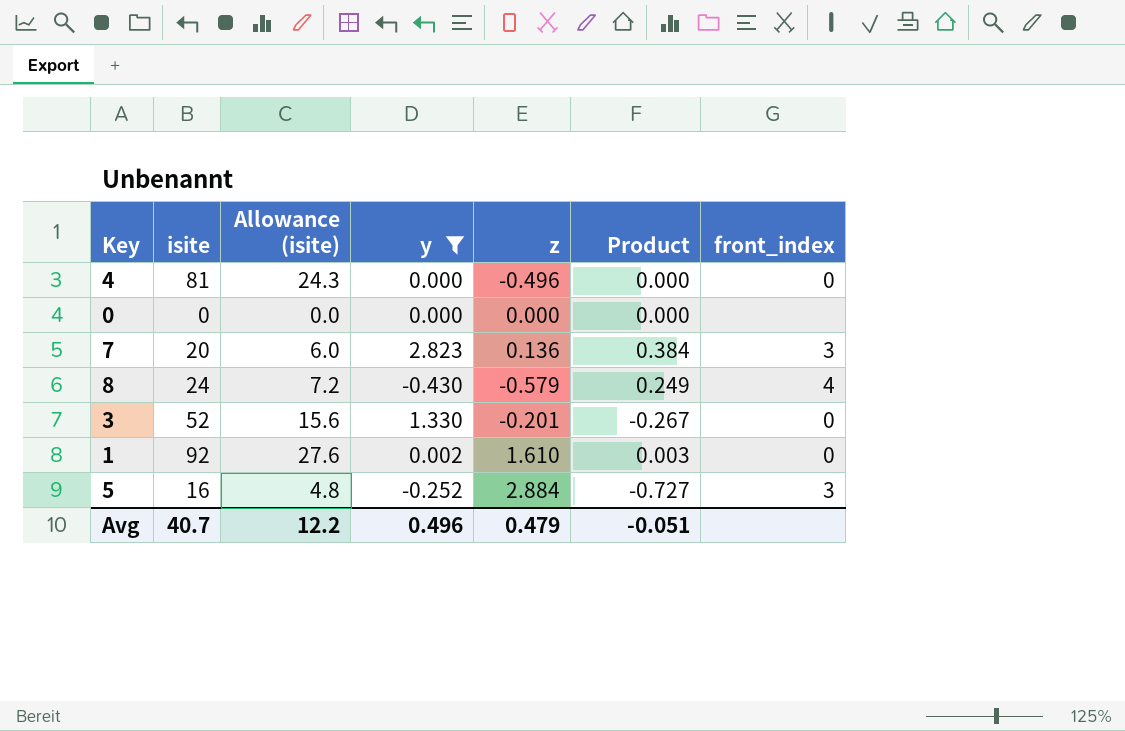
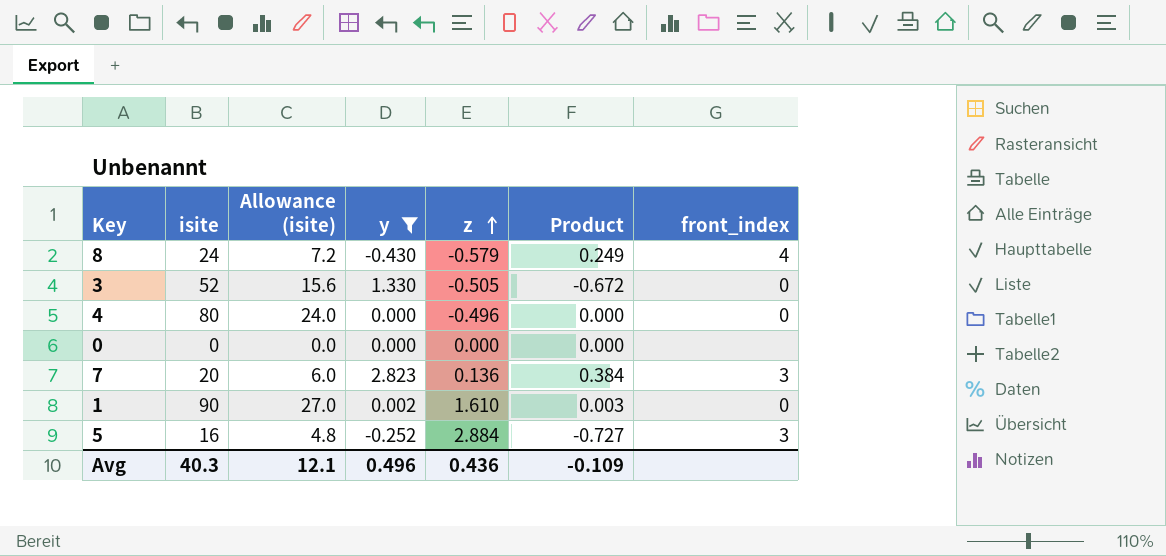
row order: none -> z ascending
3 | z: -0.201 -> -0.505
3 | Product: -0.267 -> -0.672
4 | isite: 81 -> 80
4 | Allowance (isite): 24.3 -> 24.0
1 | isite: 92 -> 90
1 | Allowance (isite): 27.6 -> 27.0
Avg | isite: 40.7 -> 40.3
Avg | Allowance (isite): 12.2 -> 12.1
Avg | z: 0.479 -> 0.436
Avg | Product: -0.051 -> -0.109

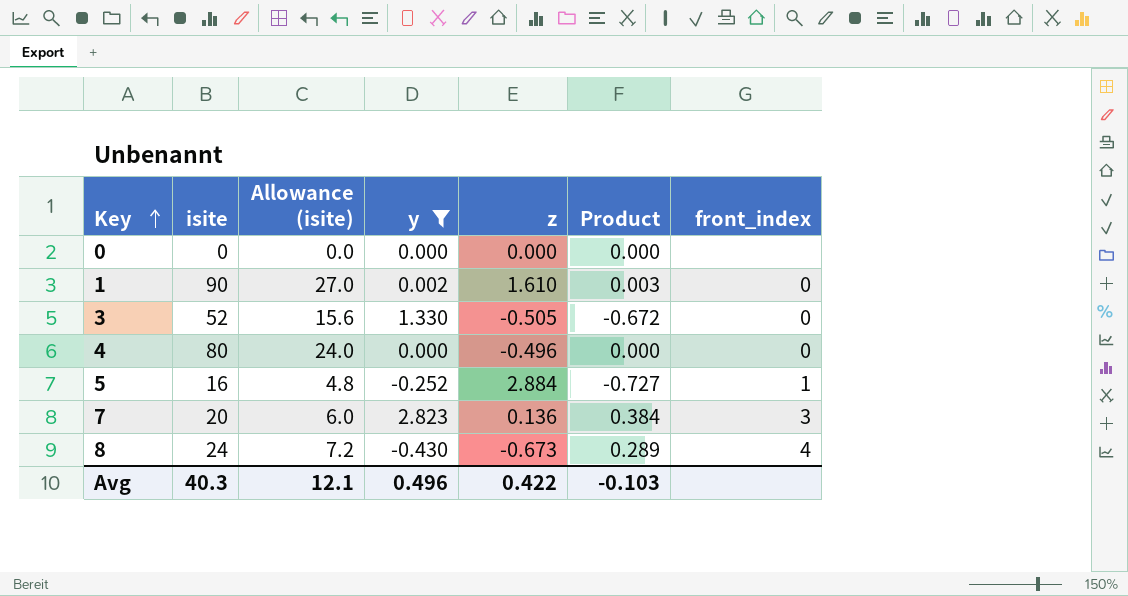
row order: z ascending -> Key ascending
5 | front_index: 3 -> 1
8 | z: -0.579 -> -0.673
8 | Product: 0.249 -> 0.289
Avg | z: 0.436 -> 0.422
Avg | Product: -0.109 -> -0.103

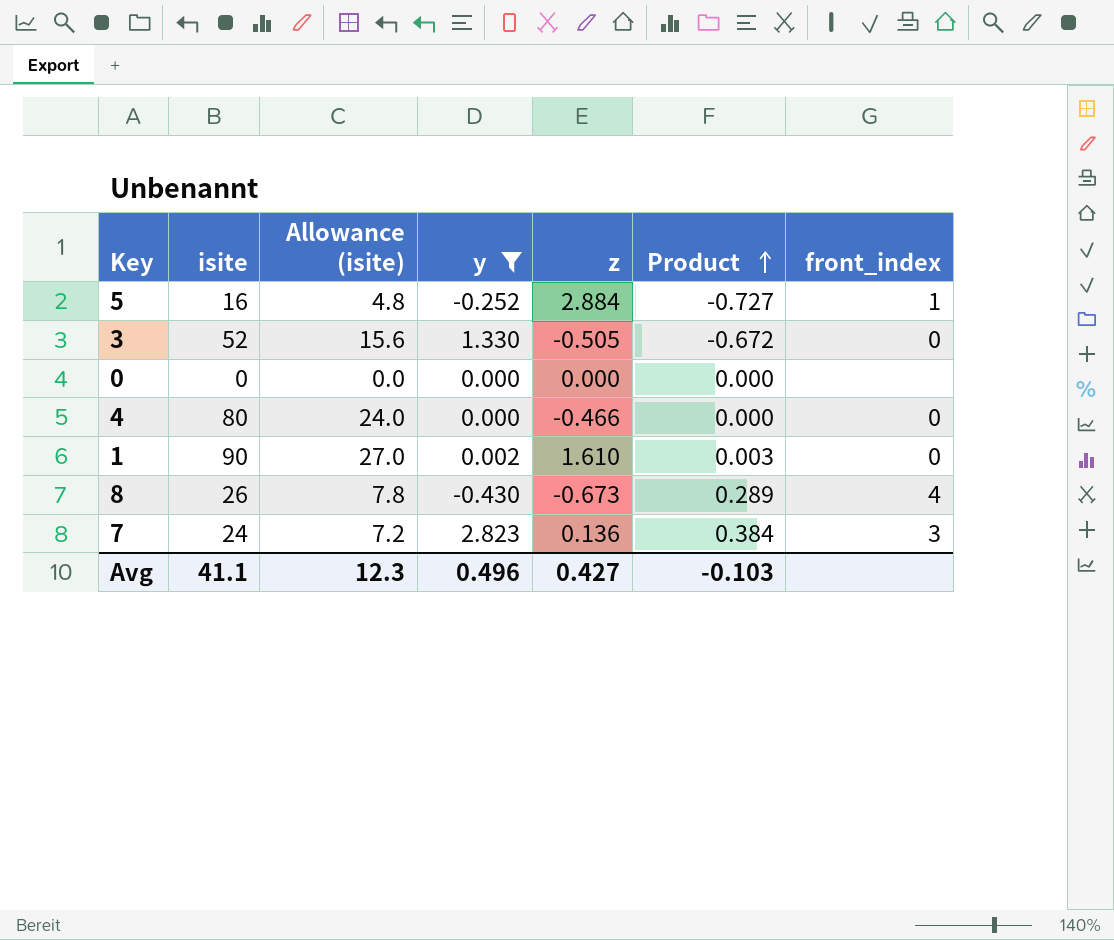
row order: Key ascending -> Product ascending
4 | z: -0.496 -> -0.466
8 | isite: 24 -> 26
8 | Allowance (isite): 7.2 -> 7.8
7 | isite: 20 -> 24
7 | Allowance (isite): 6.0 -> 7.2
Avg | isite: 40.3 -> 41.1
Avg | Allowance (isite): 12.1 -> 12.3
Avg | z: 0.422 -> 0.427

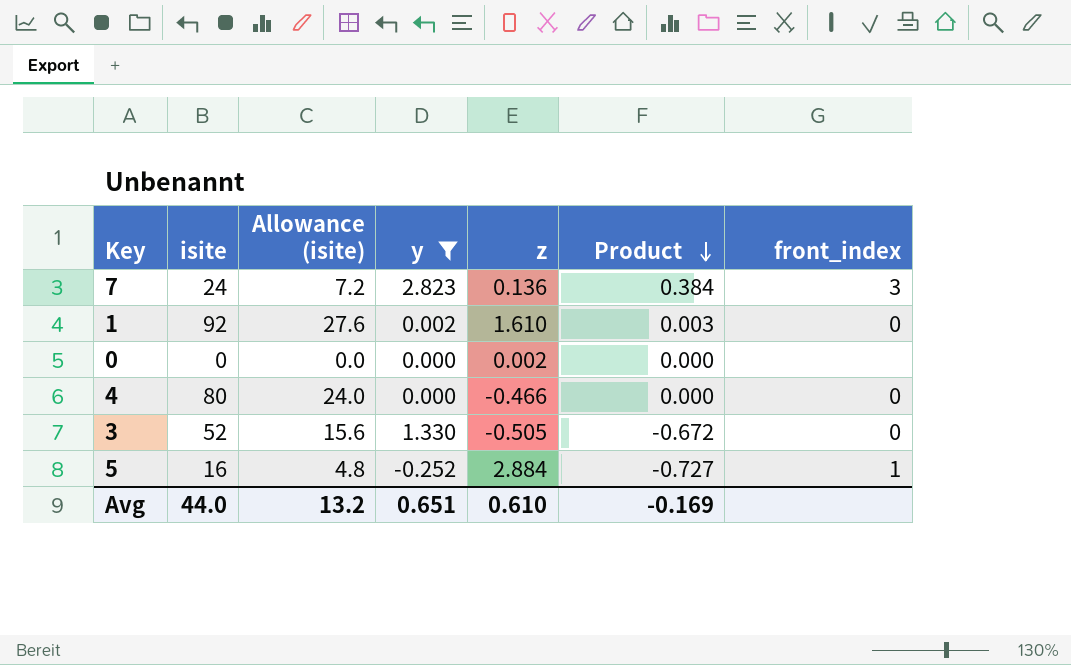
row order: Product ascending -> Product descending
row 8: 26 | 7.8 | -0.430 | -0.673 | 0.289 | 4 -> none
1 | isite: 90 -> 92
1 | Allowance (isite): 27.0 -> 27.6
0 | z: 0.000 -> 0.002
Avg | isite: 41.1 -> 44.0
Avg | Allowance (isite): 12.3 -> 13.2
Avg | y: 0.496 -> 0.651
Avg | z: 0.427 -> 0.610
Avg | Product: -0.103 -> -0.169

